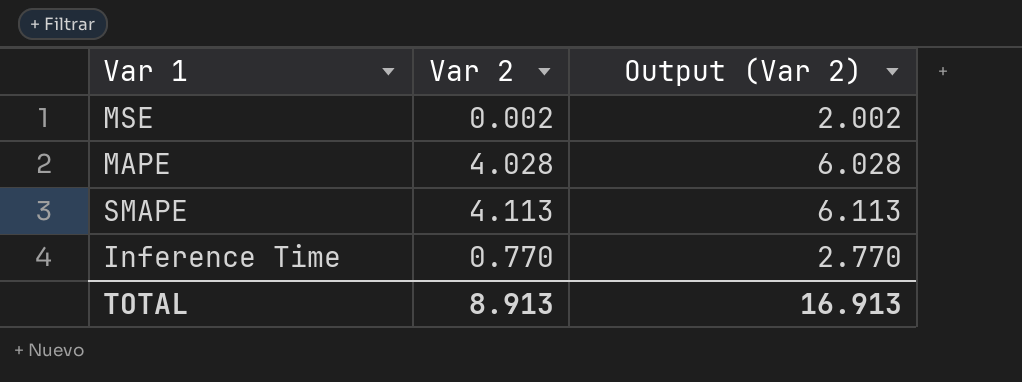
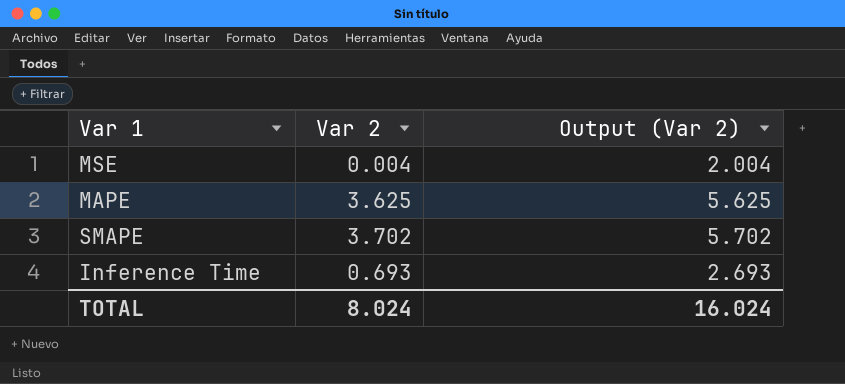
MSE | Var 2: 0.002 -> 0.004
MSE | Output (Var 2): 2.002 -> 2.004
MAPE | Var 2: 4.028 -> 3.625
MAPE | Output (Var 2): 6.028 -> 5.625
SMAPE | Var 2: 4.113 -> 3.702
SMAPE | Output (Var 2): 6.113 -> 5.702
Inference Time | Var 2: 0.770 -> 0.693
Inference Time | Output (Var 2): 2.770 -> 2.693
TOTAL | Var 2: 8.913 -> 8.024
TOTAL | Output (Var 2): 16.913 -> 16.024

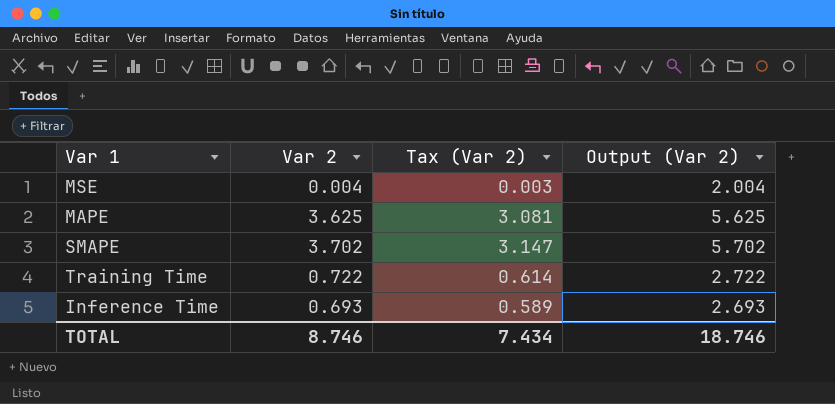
column Tax (Var 2) | formula: none -> [Var 2] * 0.85
row Training Time: none -> 0.722 | 0.614 | 2.722
TOTAL | Var 2: 8.024 -> 8.746
TOTAL | Output (Var 2): 16.024 -> 18.746

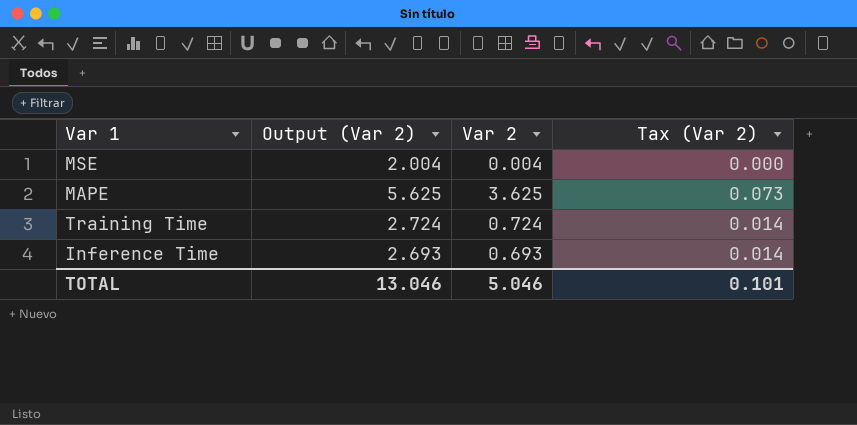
column Output (Var 2) | position: 4 -> 2
column Tax (Var 2) | formula: [Var 2] * 0.85 -> [Var 2] * 0.02
row SMAPE: 3.702 | 3.147 | 5.702 -> none
Training Time | Output (Var 2): 2.722 -> 2.724
Training Time | Var 2: 0.722 -> 0.724
TOTAL | Output (Var 2): 18.746 -> 13.046
TOTAL | Var 2: 8.746 -> 5.046
TOTAL | Tax (Var 2): 7.434 -> 0.101

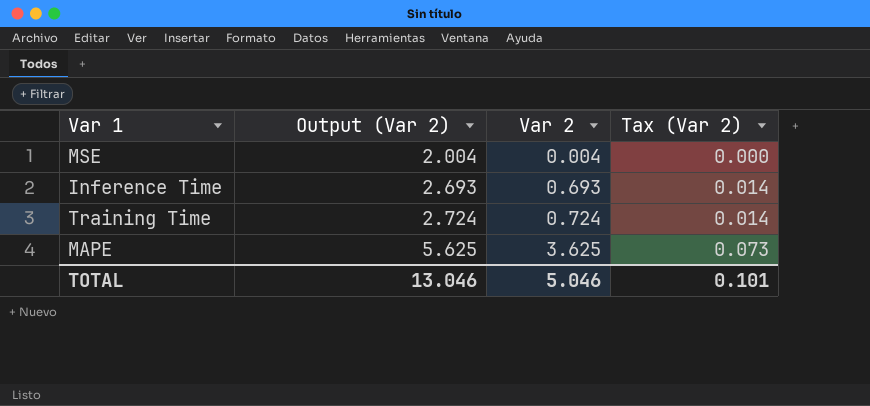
row order: none -> Output (Var 2) ascending

